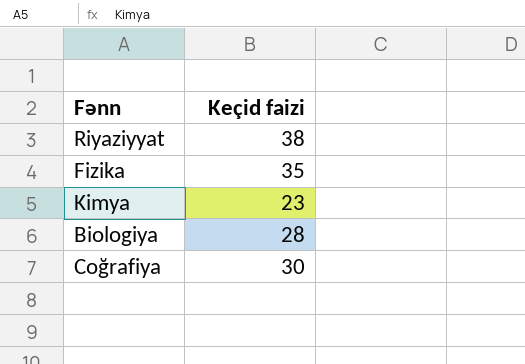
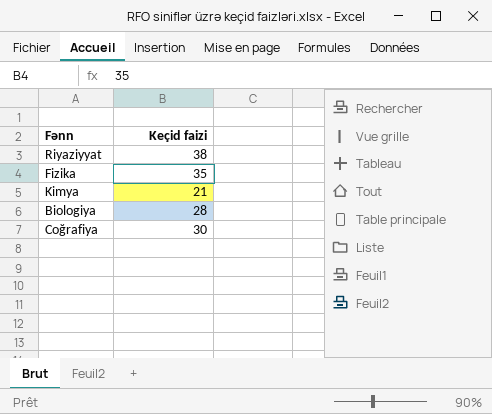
Kimya | Keçid faizi: 23 -> 21

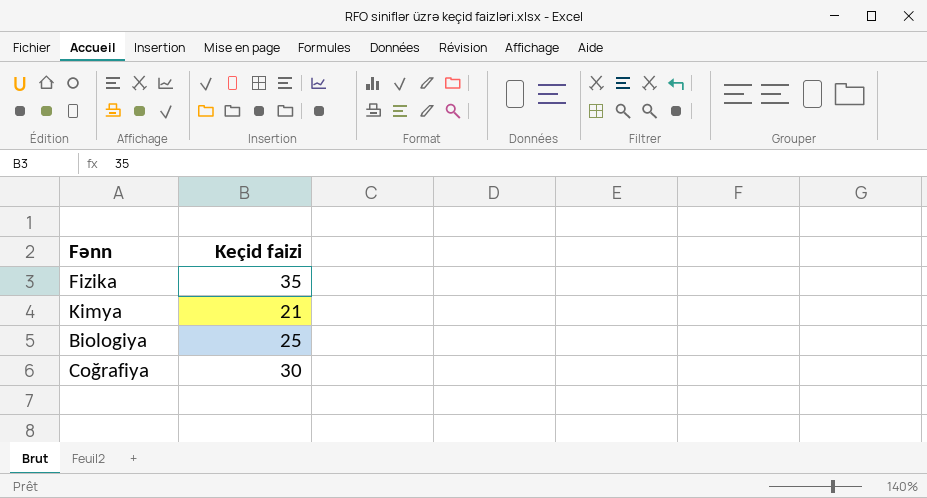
row Riyaziyyat: 38 -> none
Biologiya | Keçid faizi: 28 -> 25

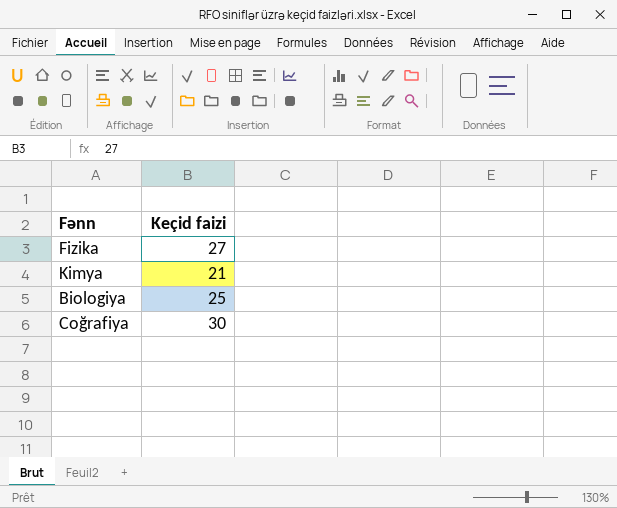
Fizika | Keçid faizi: 35 -> 27

